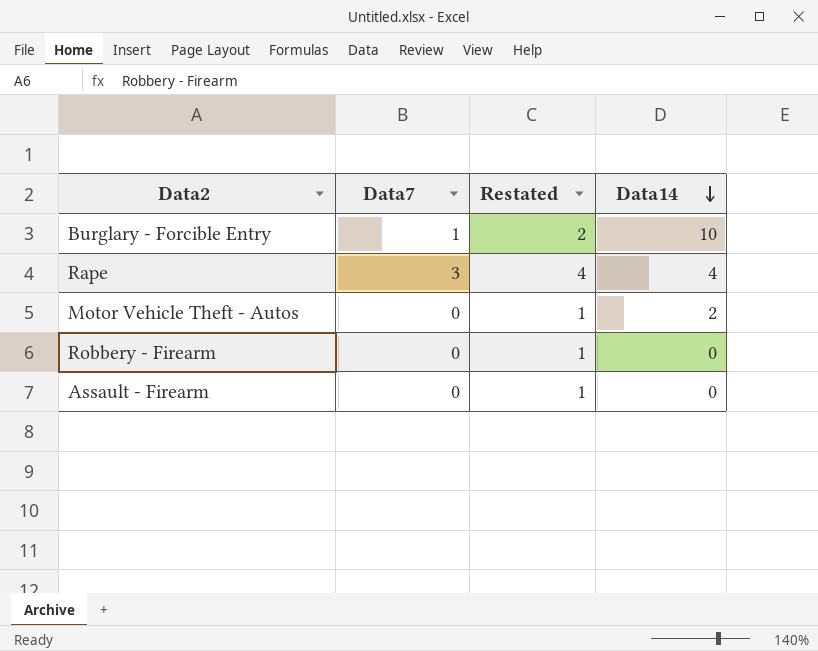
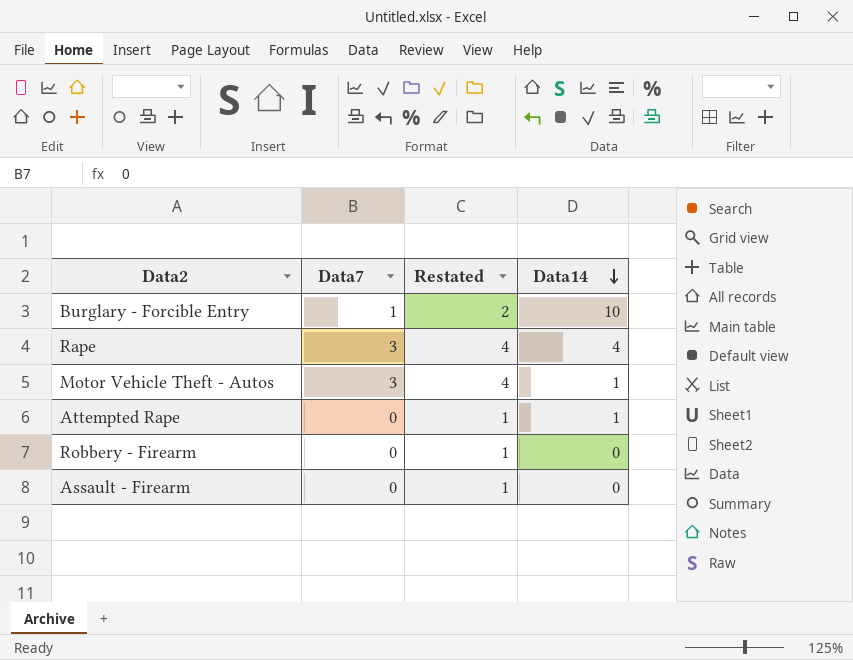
Motor Vehicle Theft - Autos | Data7: 0 -> 3
Motor Vehicle Theft - Autos | Restated: 1 -> 4
Motor Vehicle Theft - Autos | Data14: 2 -> 1
row Attempted Rape: none -> 0 | 1 | 1

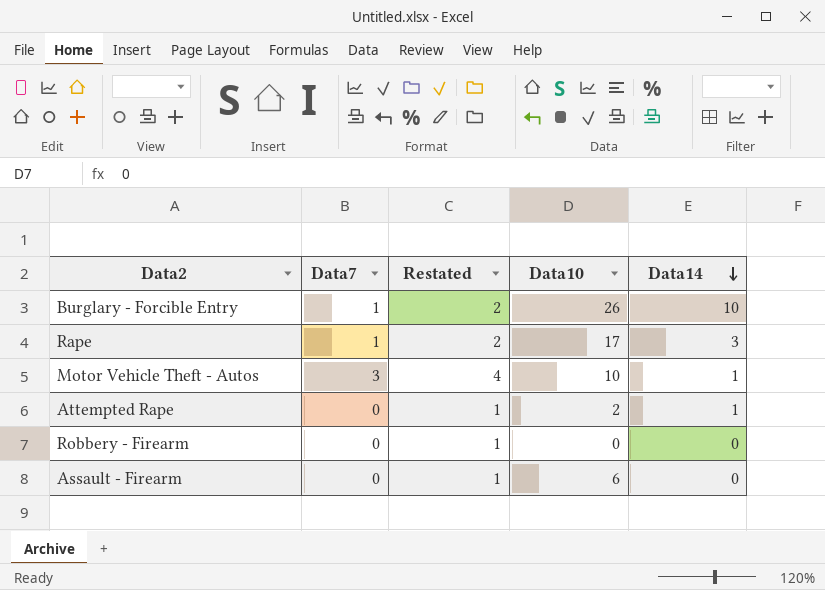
column Data10 | position: none -> 4
Rape | Data7: 3 -> 1
Rape | Restated: 4 -> 2
Rape | Data14: 4 -> 3

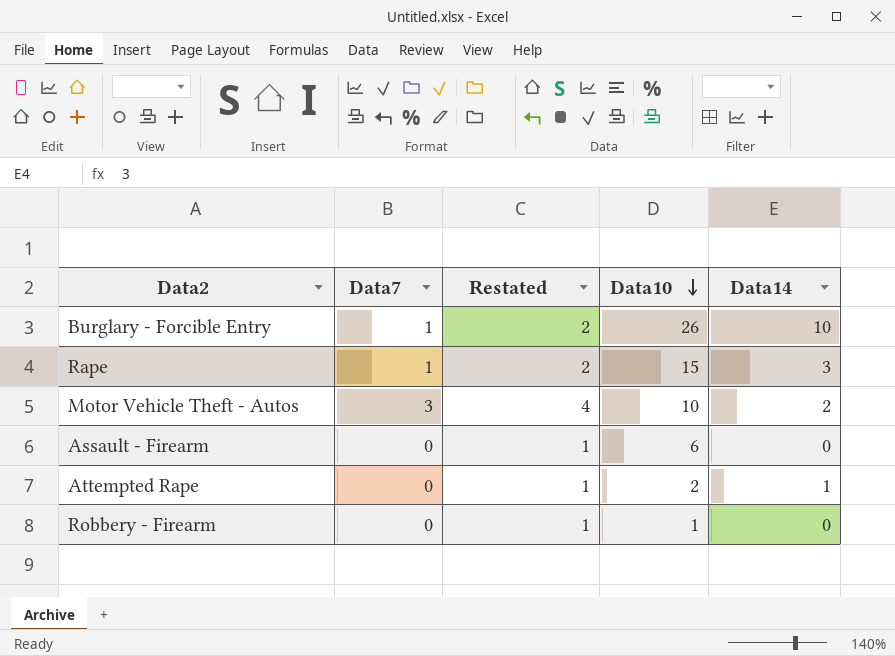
row order: Data14 descending -> Data10 descending
Rape | Data10: 17 -> 15
Motor Vehicle Theft - Autos | Data14: 1 -> 2
Robbery - Firearm | Data10: 0 -> 1

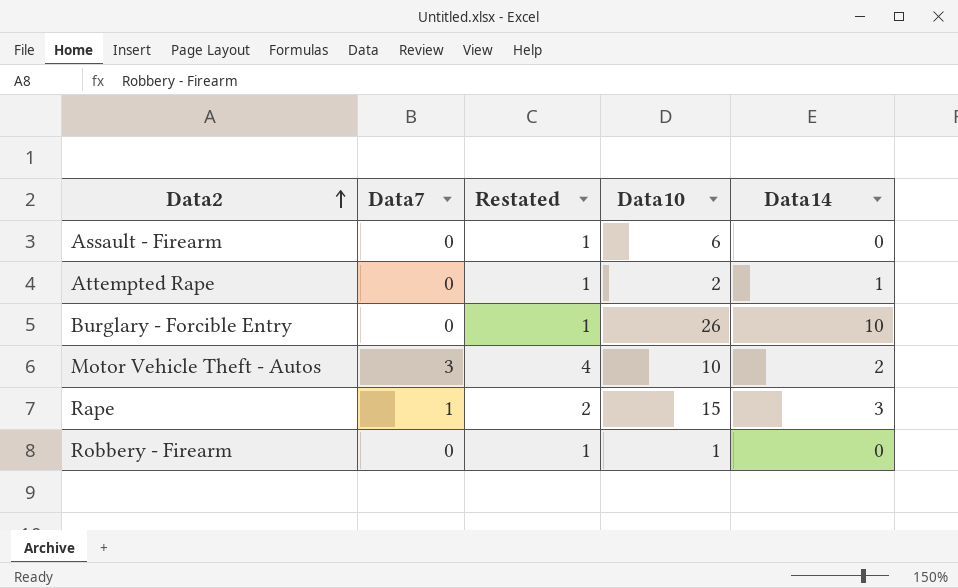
row order: Data10 descending -> Data2 ascending
Burglary - Forcible Entry | Data7: 1 -> 0
Burglary - Forcible Entry | Restated: 2 -> 1

